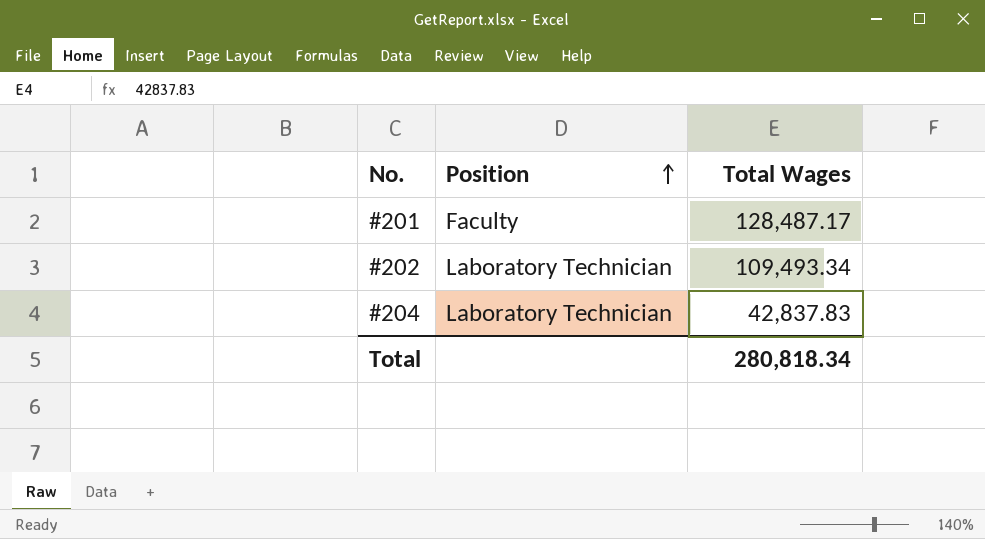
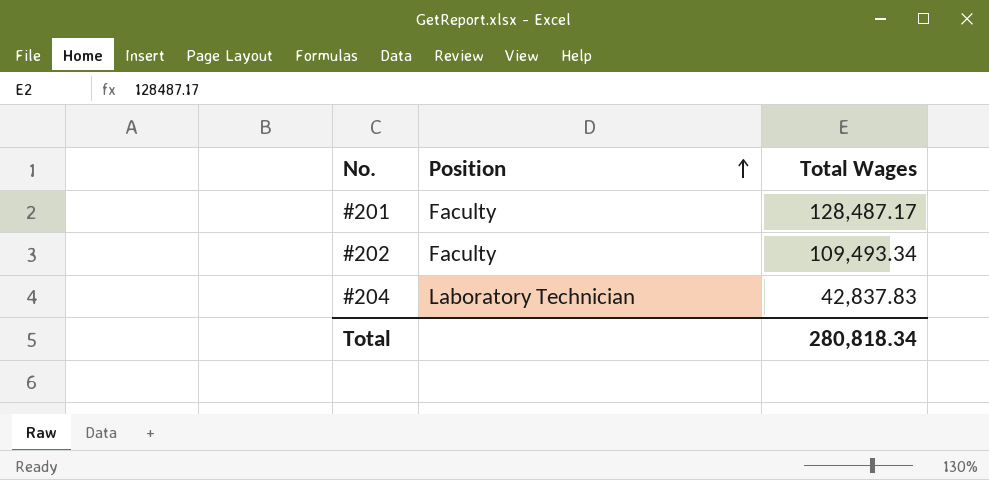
#202 | Position: Laboratory Technician -> Faculty

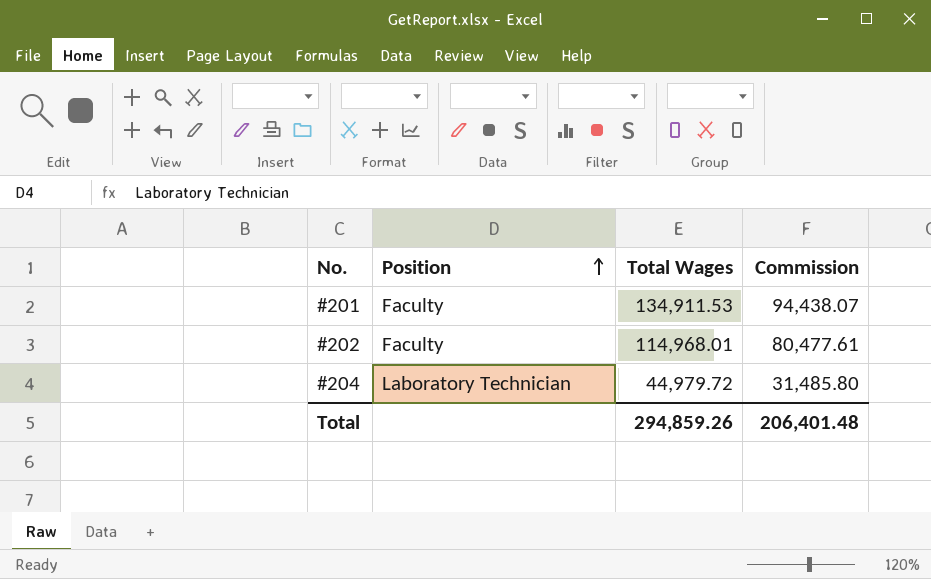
column Commission | formula: none -> [Total Wages] * 0.7
#201 | Total Wages: 128,487.17 -> 134,911.53
#202 | Total Wages: 109,493.34 -> 114,968.01
#204 | Total Wages: 42,837.83 -> 44,979.72
Total | Total Wages: 280,818.34 -> 294,859.26

